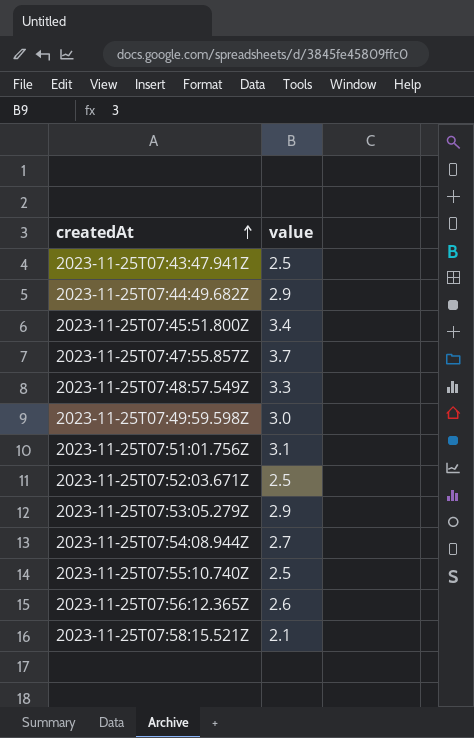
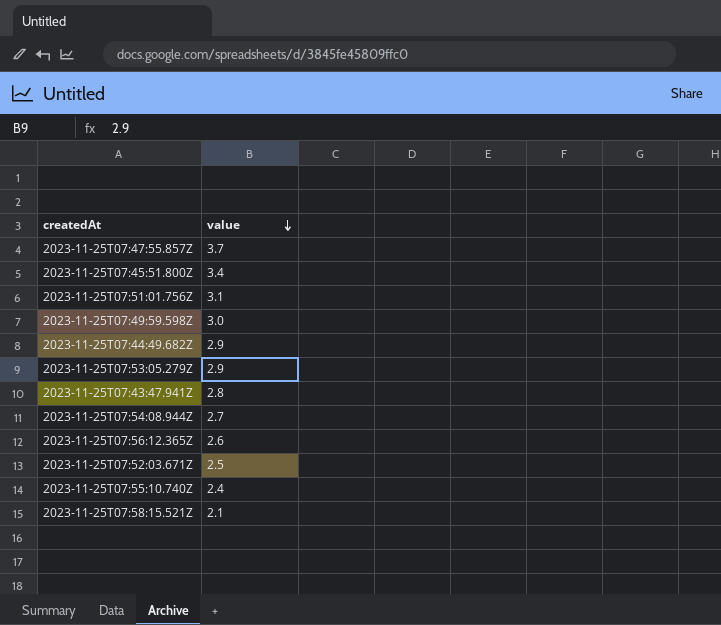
row order: createdAt ascending -> value descending
row 2023-11-25T07:48:57.549Z: 3.3 -> none
2023-11-25T07:43:47.941Z | value: 2.5 -> 2.8
2023-11-25T07:55:10.740Z | value: 2.5 -> 2.4

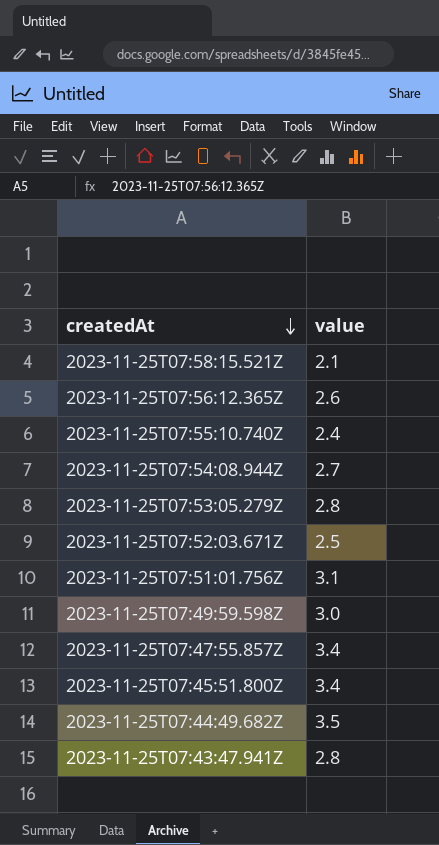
row order: value descending -> createdAt descending
2023-11-25T07:53:05.279Z | value: 2.9 -> 2.8
2023-11-25T07:47:55.857Z | value: 3.7 -> 3.4
2023-11-25T07:44:49.682Z | value: 2.9 -> 3.5

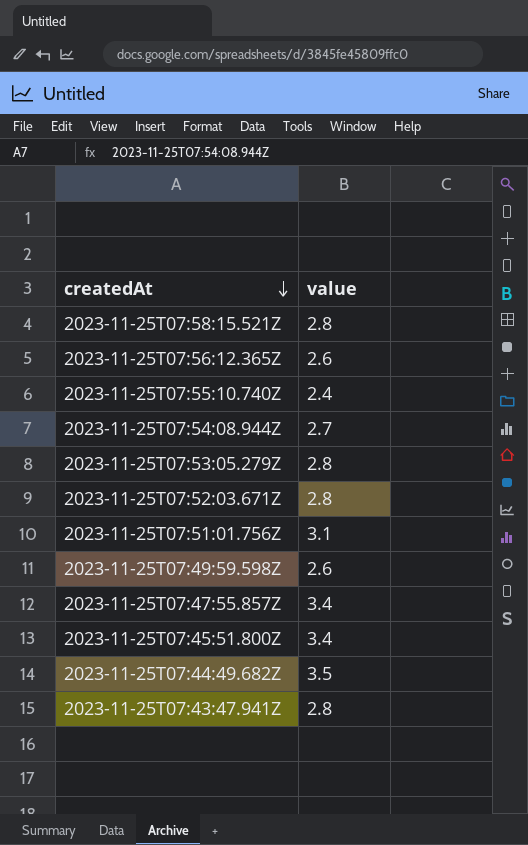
2023-11-25T07:58:15.521Z | value: 2.1 -> 2.8
2023-11-25T07:52:03.671Z | value: 2.5 -> 2.8
2023-11-25T07:49:59.598Z | value: 3.0 -> 2.6

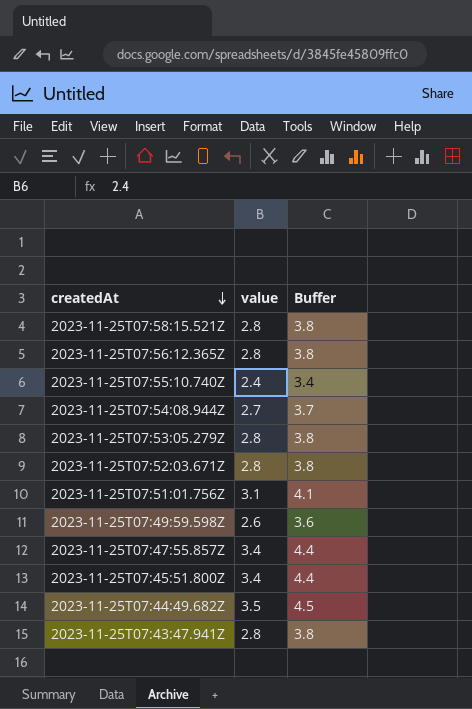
column Buffer | formula: none -> [value] + 1
2023-11-25T07:56:12.365Z | value: 2.6 -> 2.8

